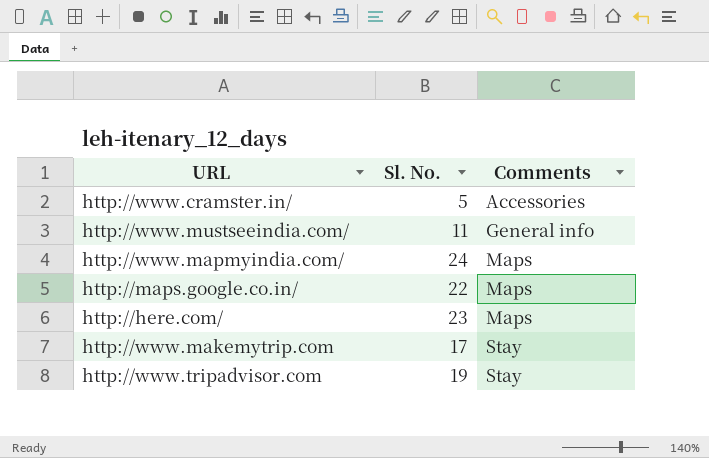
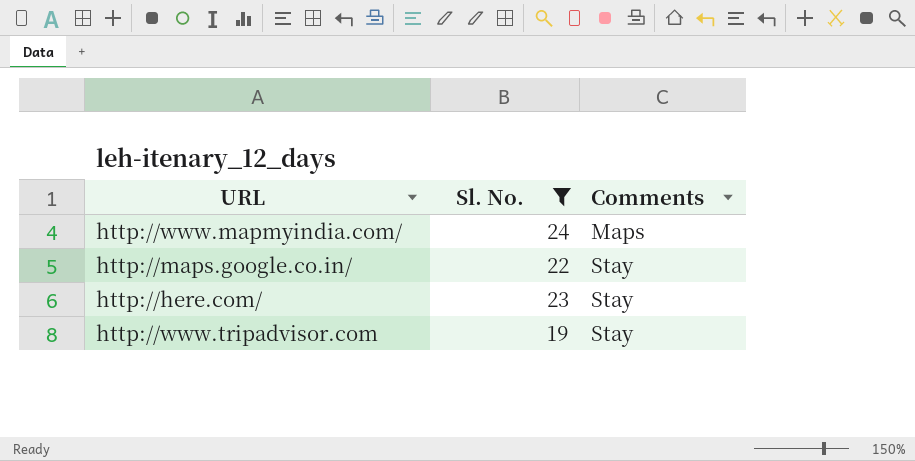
filter: none -> Sl. No. >= 19
http://maps.google.co.in/ | Comments: Maps -> Stay
http://here.com/ | Comments: Maps -> Stay

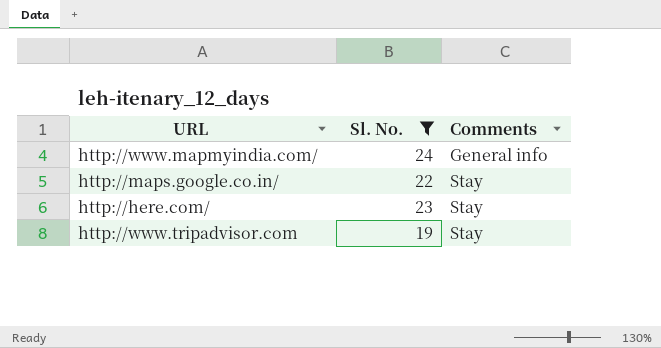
http://www.mapmyindia.com/ | Comments: Maps -> General info

